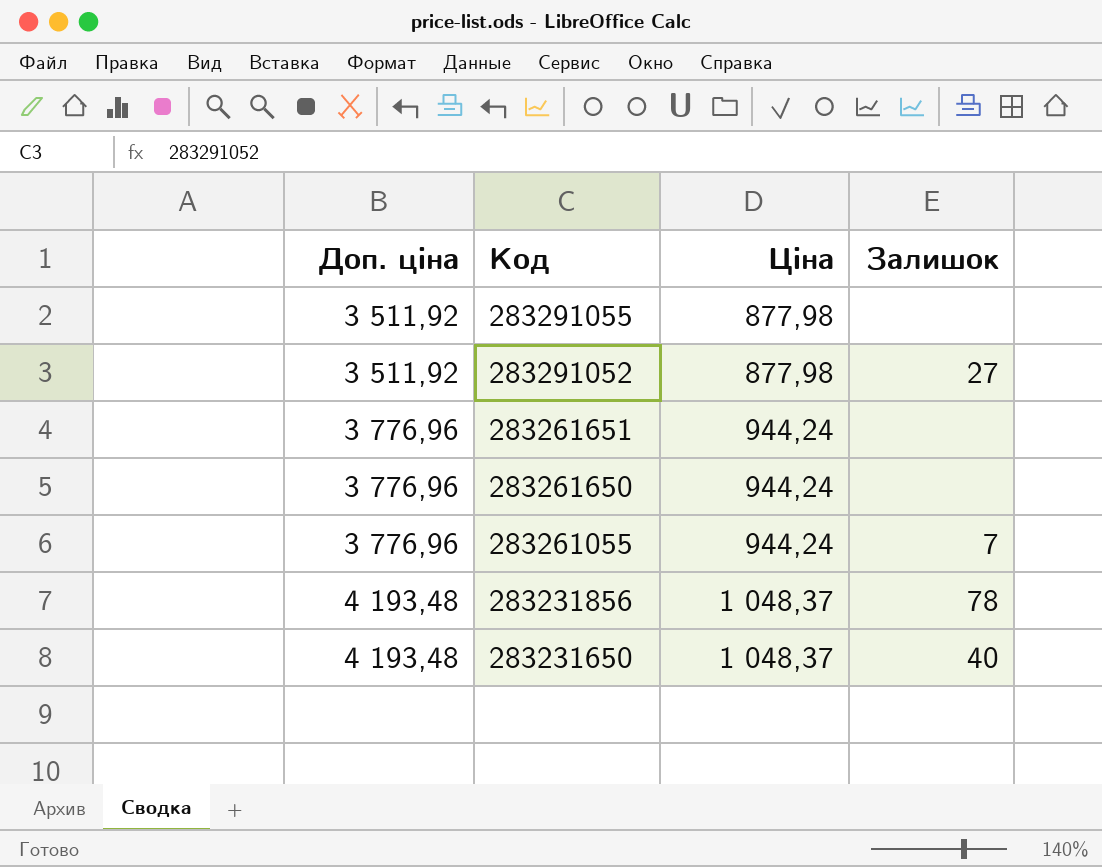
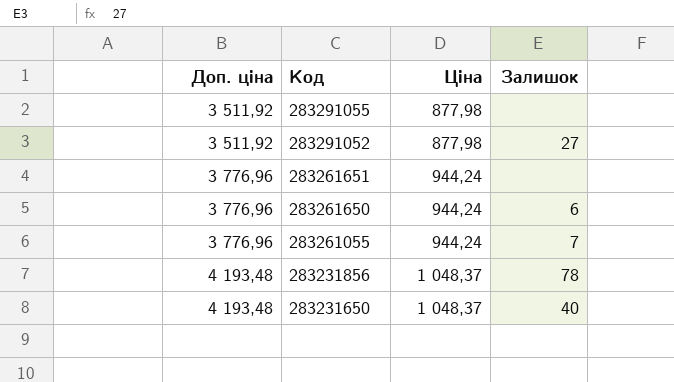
283261650 | Залишок: none -> 6

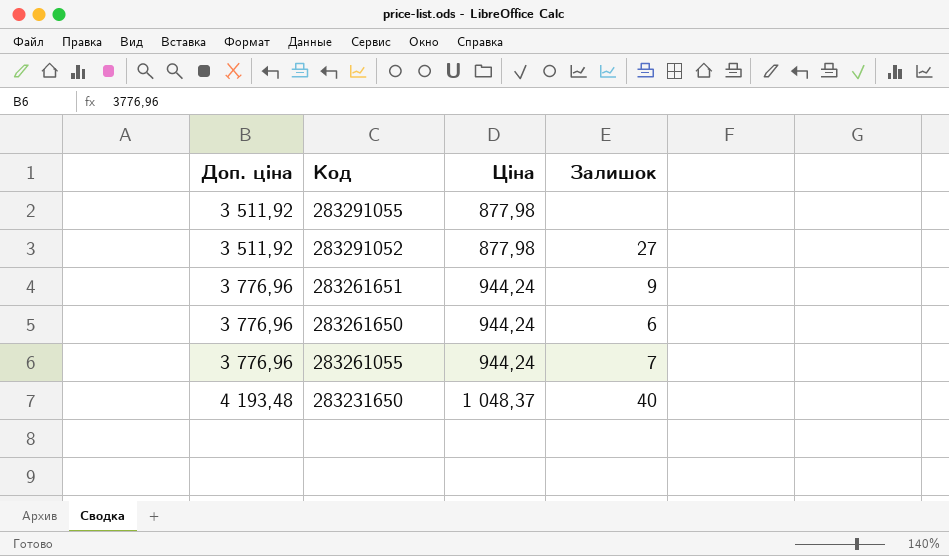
row 283231856: 4 193,48 | 1 048,37 | 78 -> none
283261651 | Залишок: none -> 9

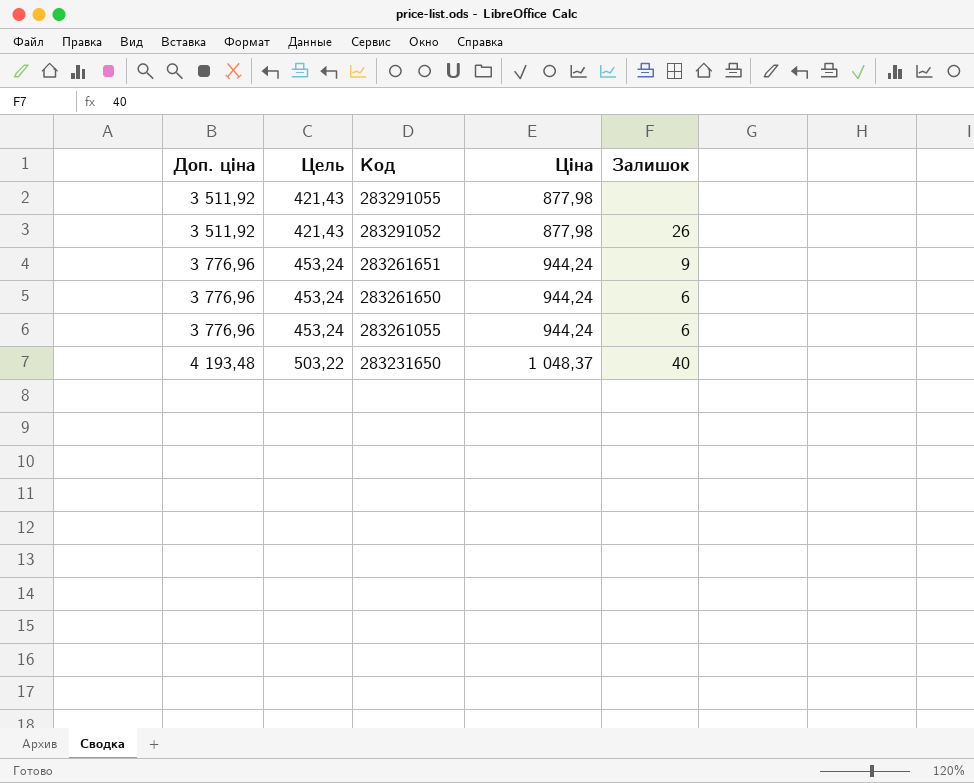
column Цель | formula: none -> [Доп. ціна] * 0,12
283291052 | Залишок: 27 -> 26
283261055 | Залишок: 7 -> 6

